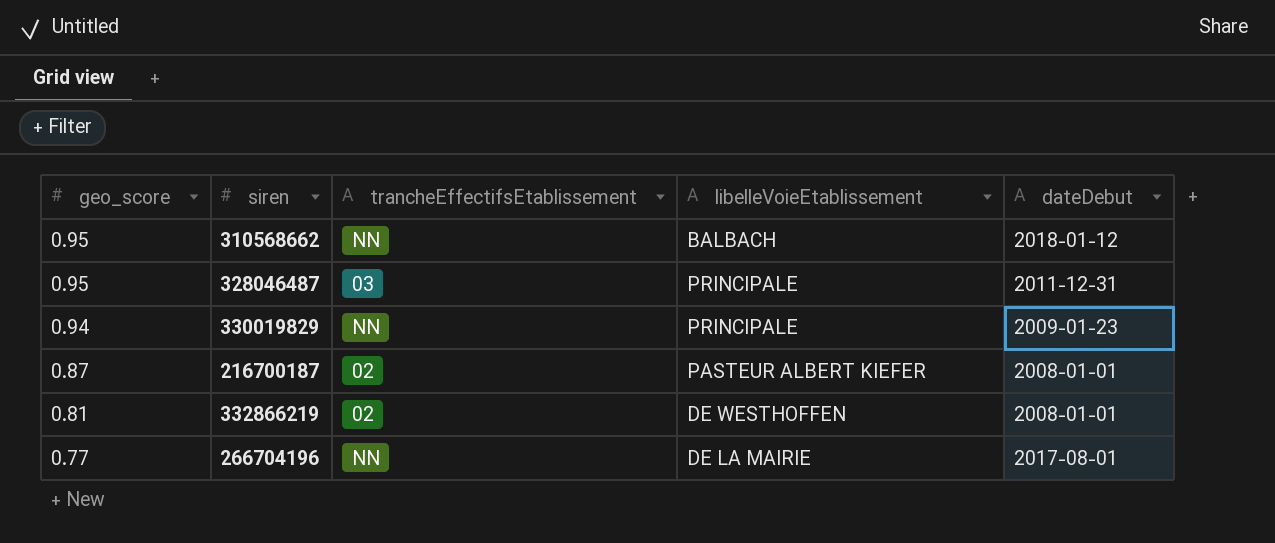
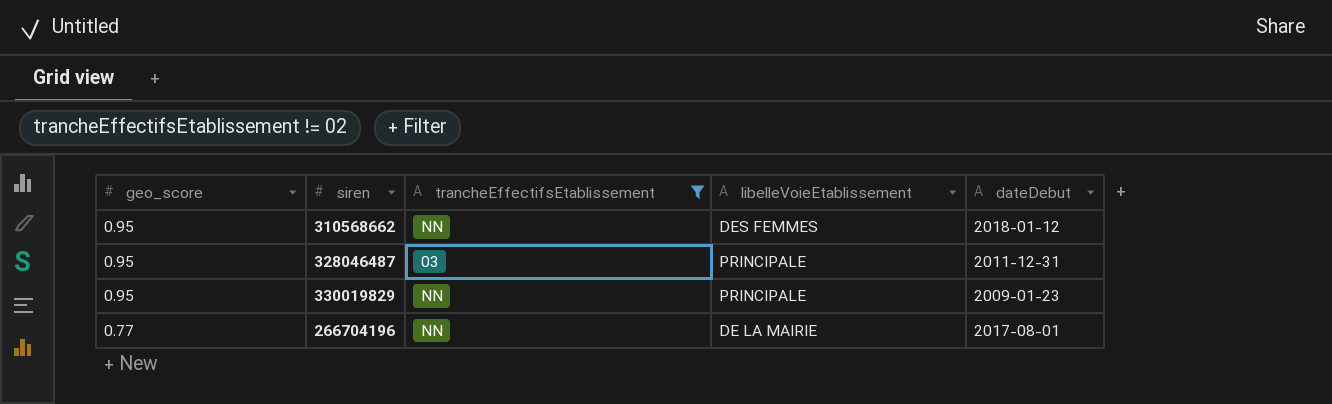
filter: none -> trancheEffectifsEtablissement != 02
310568662 | libelleVoieEtablissement: BALBACH -> DES FEMMES
330019829 | geo_score: 0.94 -> 0.95

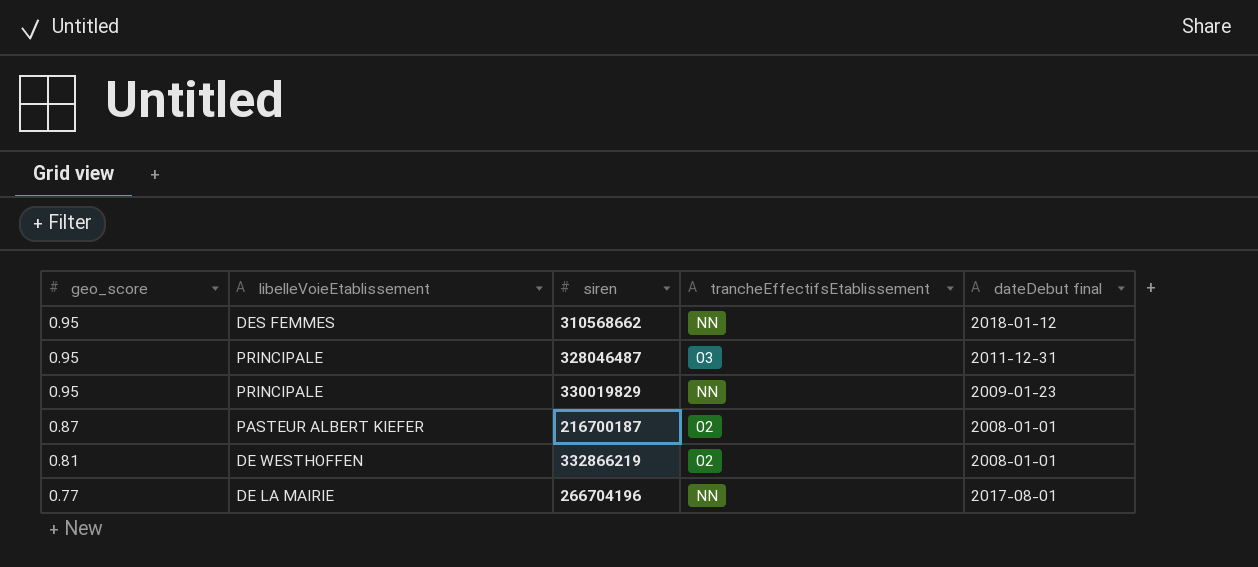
filter: trancheEffectifsEtablissement != 02 -> none
column libelleVoieEtablissement | position: 4 -> 2
column name: dateDebut -> dateDebut final

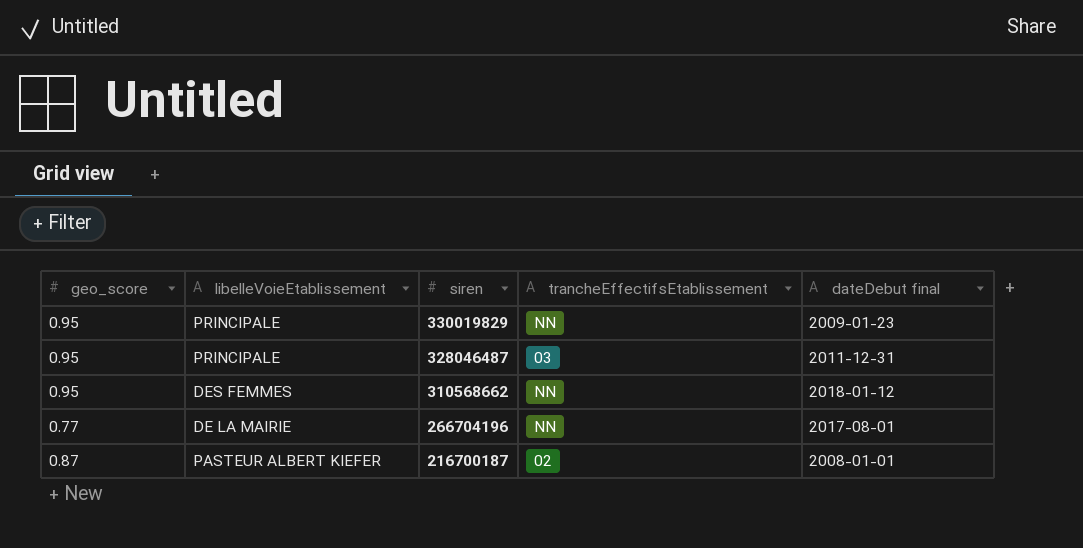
row order: geo_score descending -> siren descending
row 332866219: 0.81 | DE WESTHOFFEN | 02 | 2008-01-01 -> none

